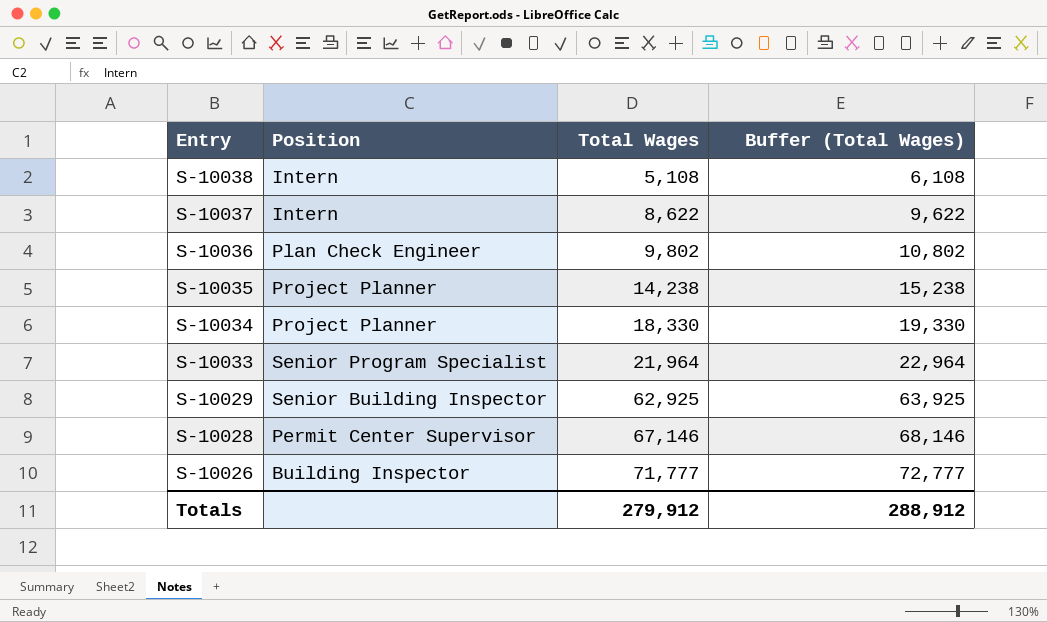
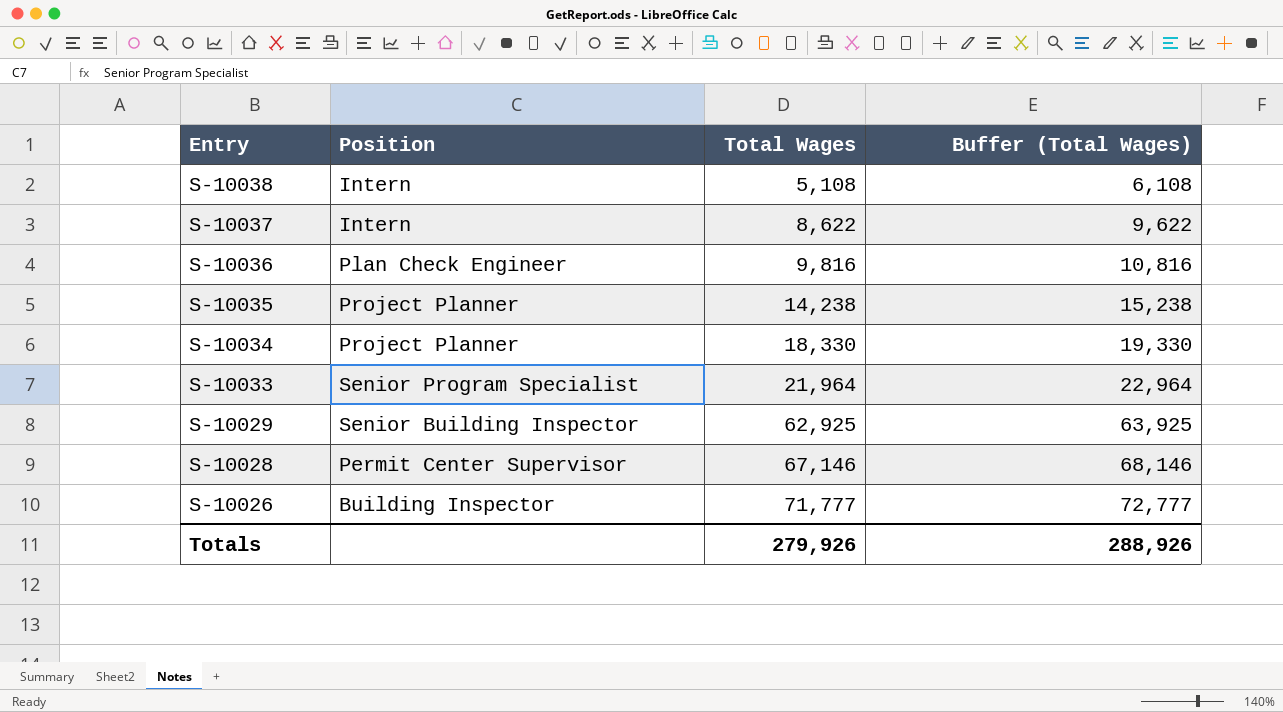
S-10036 | Total Wages: 9,802 -> 9,816
S-10036 | Buffer (Total Wages): 10,802 -> 10,816
Totals | Total Wages: 279,912 -> 279,926
Totals | Buffer (Total Wages): 288,912 -> 288,926

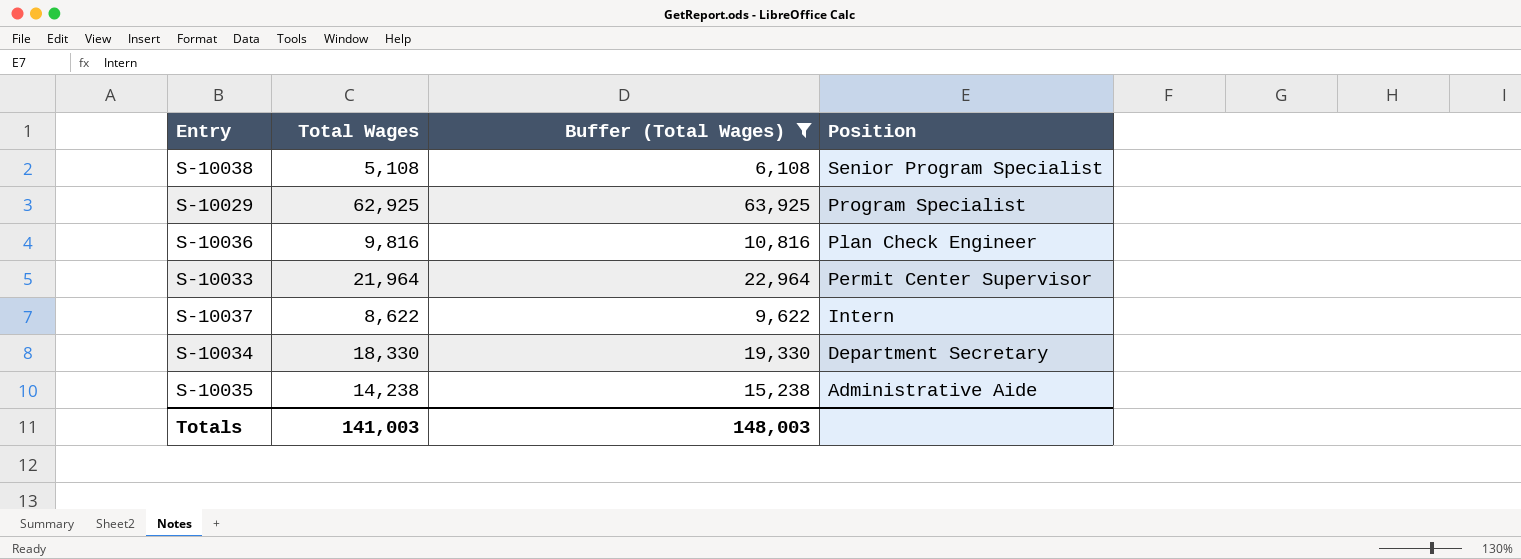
filter: none -> Buffer (Total Wages) <= 63,925
row order: Entry descending -> Position descending
column Position | position: 2 -> 4
S-10038 | Position: Intern -> Senior Program Specialist
S-10029 | Position: Senior Building Inspector -> Program Specialist
S-10033 | Position: Senior Program Specialist -> Permit Center Supervisor
S-10034 | Position: Project Planner -> Department Secretary
S-10035 | Position: Project Planner -> Administrative Aide
Totals | Total Wages: 279,926 -> 141,003
Totals | Buffer (Total Wages): 288,926 -> 148,003

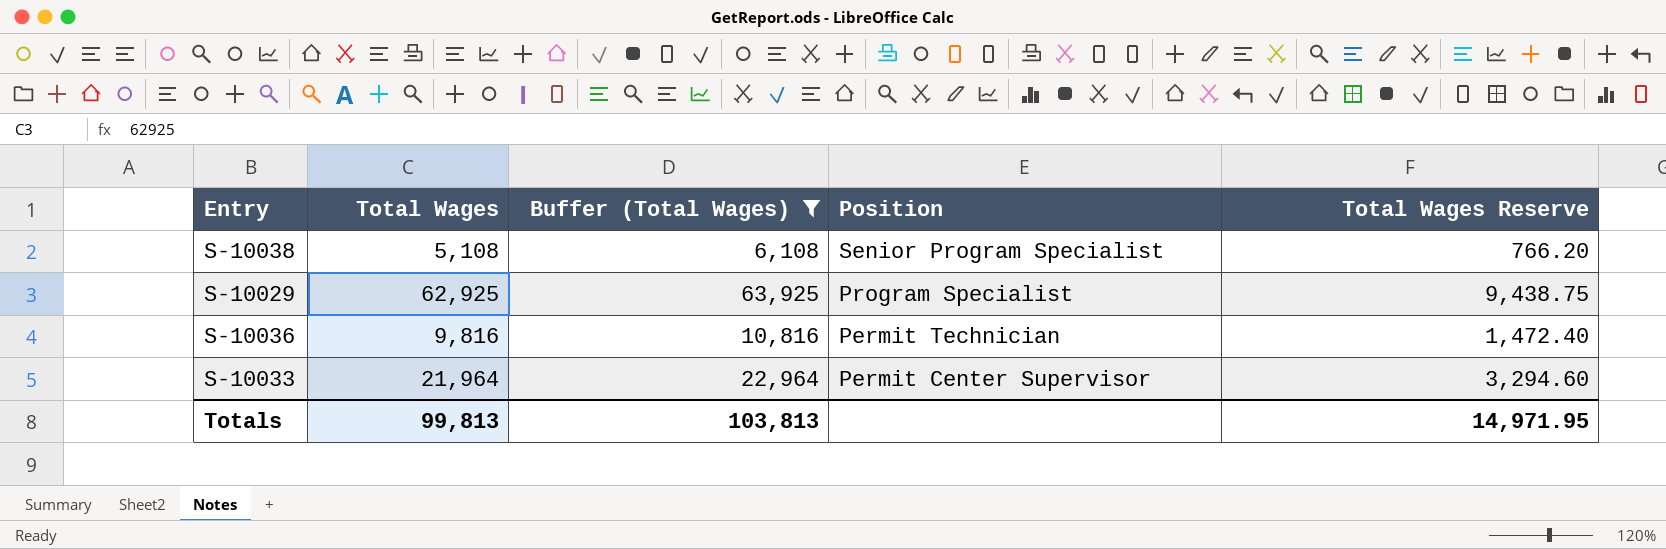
column Total Wages Reserve | formula: none -> [Total Wages] * 0.15
row S-10037: 8,622 | 9,622 | Intern -> none
row S-10034: 18,330 | 19,330 | Department Secretary -> none
row S-10035: 14,238 | 15,238 | Administrative Aide -> none
S-10036 | Position: Plan Check Engineer -> Permit Technician
Totals | Total Wages: 141,003 -> 99,813
Totals | Buffer (Total Wages): 148,003 -> 103,813

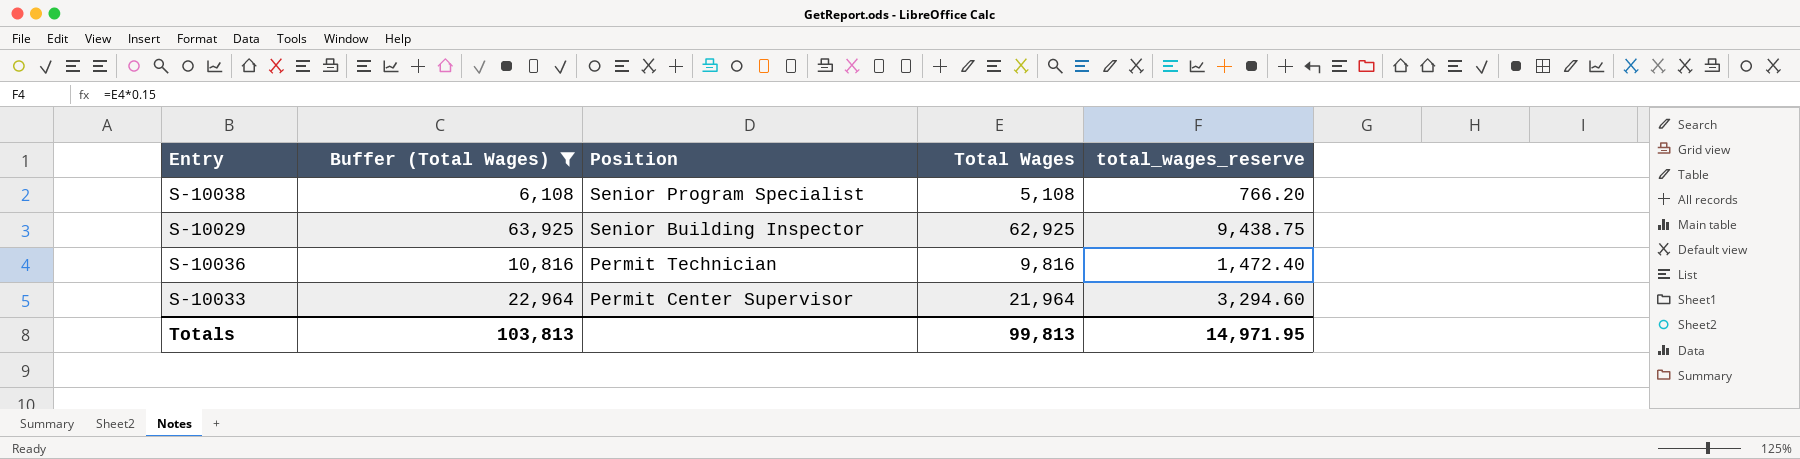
column Total Wages | position: 2 -> 4
column name: Total Wages Reserve -> total_wages_reserve
S-10029 | Position: Program Specialist -> Senior Building Inspector

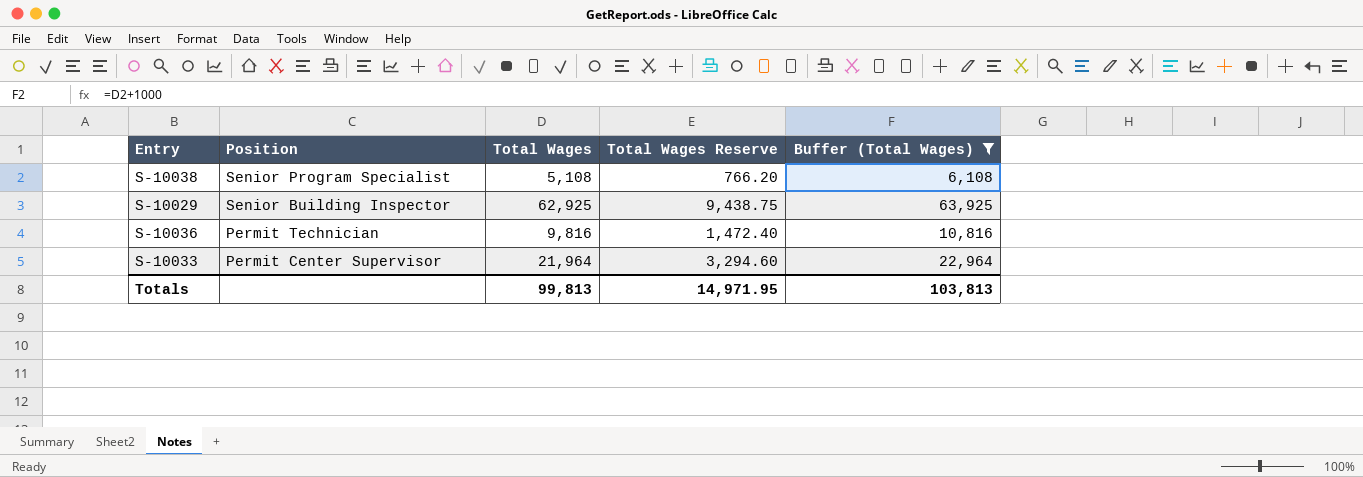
column name: total_wages_reserve -> Total Wages Reserve
column Buffer (Total Wages) | position: 2 -> 5

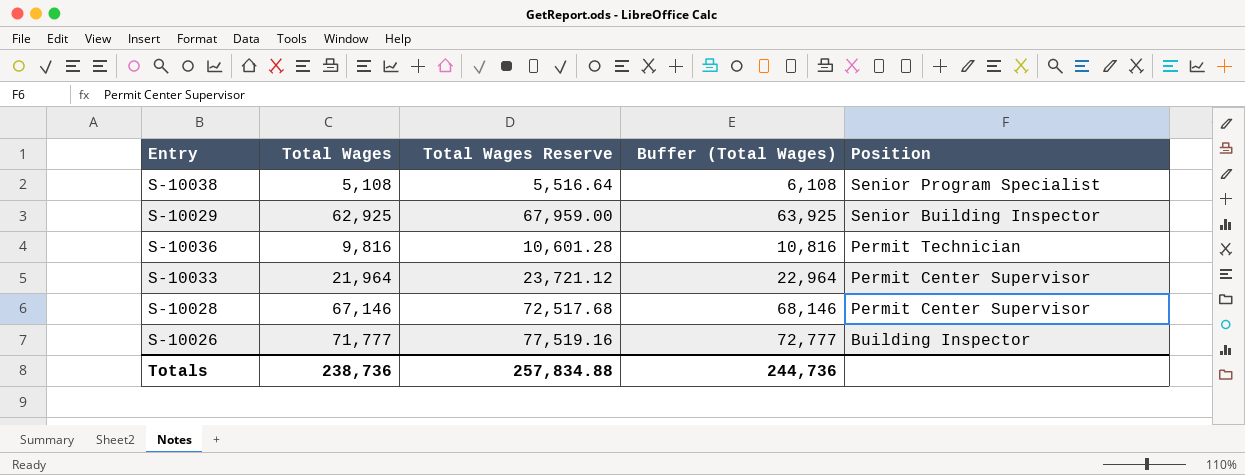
filter: Buffer (Total Wages) <= 63,925 -> none
column Total Wages Reserve | formula: [Total Wages] * 0.15 -> [Total Wages] * 1.08
column Position | position: 2 -> 5
Totals | Total Wages: 99,813 -> 238,736
Totals | Total Wages Reserve: 14,971.95 -> 257,834.88
Totals | Buffer (Total Wages): 103,813 -> 244,736

